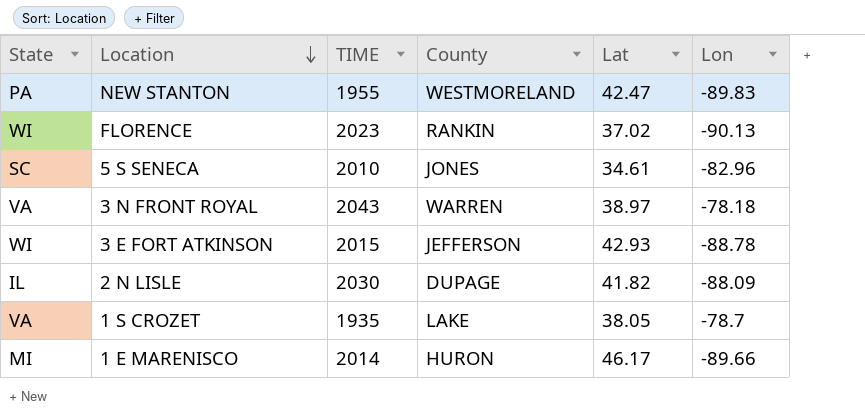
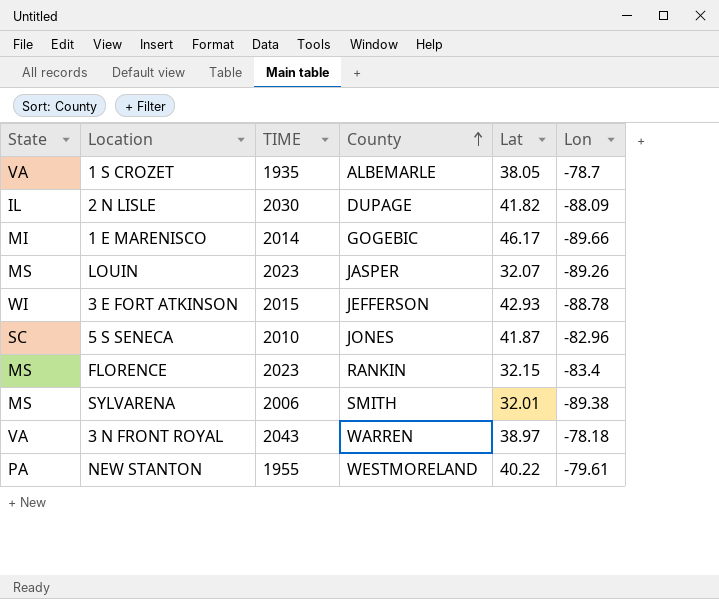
row order: Location descending -> County ascending
1 S CROZET | County: LAKE -> ALBEMARLE
1 E MARENISCO | County: HURON -> GOGEBIC
row LOUIN: none -> MS | 2023 | JASPER | 32.07 | -89.26
5 S SENECA | Lat: 34.61 -> 41.87
FLORENCE | State: WI -> MS
FLORENCE | Lat: 37.02 -> 32.15
FLORENCE | Lon: -90.13 -> -83.4
row SYLVARENA: none -> MS | 2006 | SMITH | 32.01 | -89.38
NEW STANTON | Lat: 42.47 -> 40.22
NEW STANTON | Lon: -89.83 -> -79.61

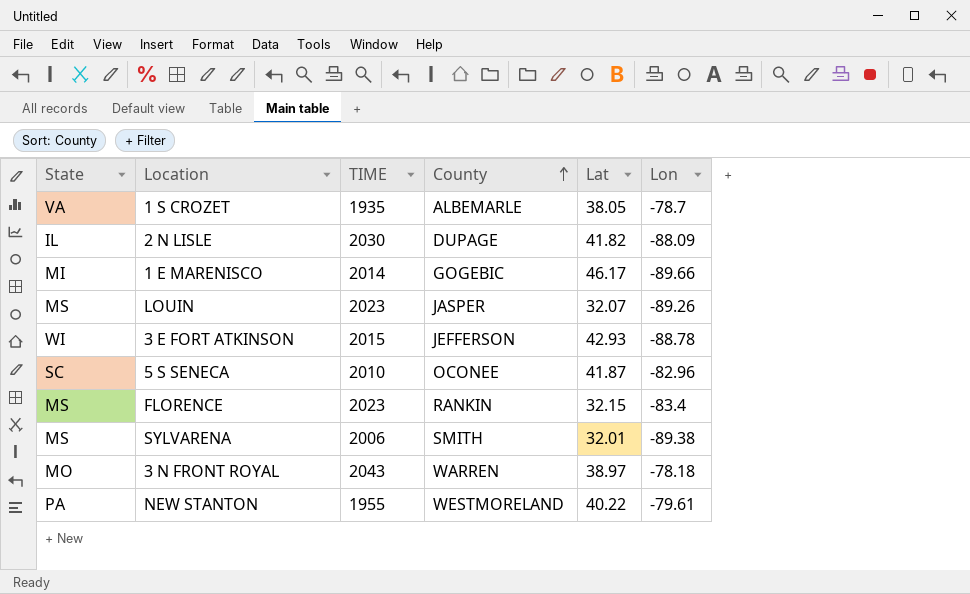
5 S SENECA | County: JONES -> OCONEE
3 N FRONT ROYAL | State: VA -> MO

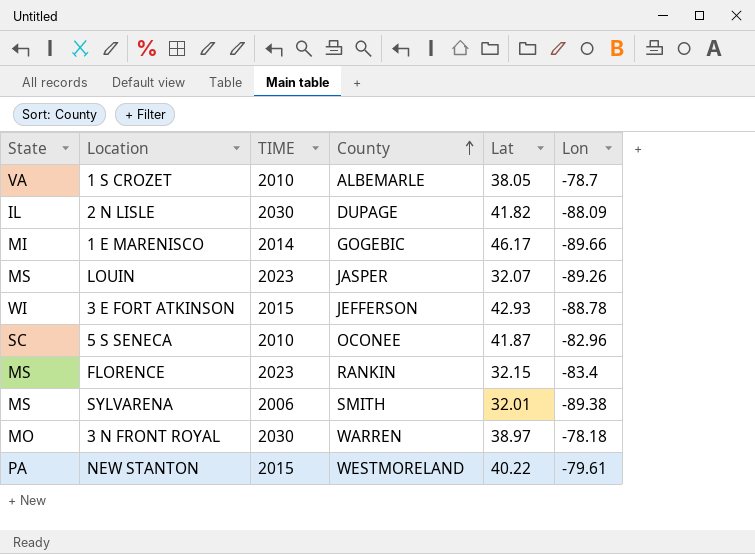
1 S CROZET | TIME: 1935 -> 2010
3 N FRONT ROYAL | TIME: 2043 -> 2030
NEW STANTON | TIME: 1955 -> 2015

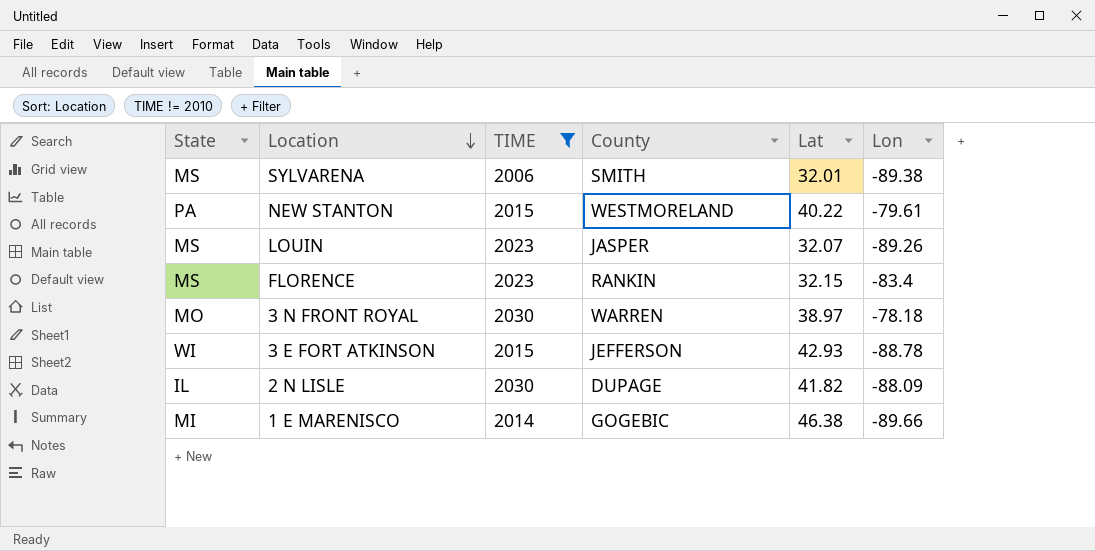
filter: none -> TIME != 2010
row order: County ascending -> Location descending
1 E MARENISCO | Lat: 46.17 -> 46.38

